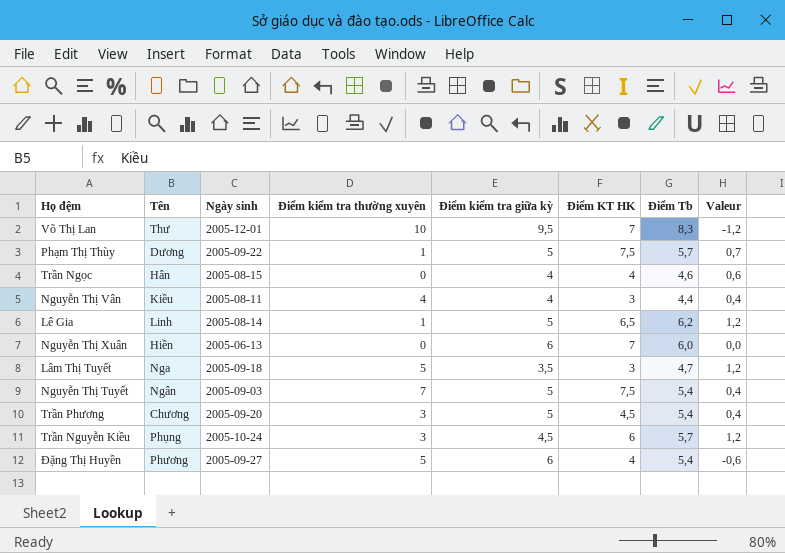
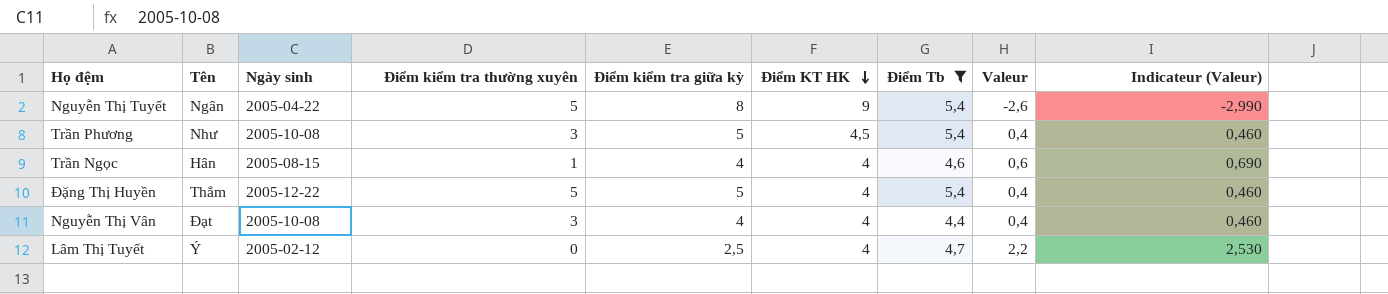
filter: none -> Điểm Tb <= 5,4
row order: none -> Điểm KT HK descending
column Indicateur (Valeur) | formula: none -> [Valeur] * 1,15
Nguyễn Thị Tuyết | Ngày sinh: 2005-09-03 -> 2005-04-22
Nguyễn Thị Tuyết | Điểm kiểm tra thường xuyên: 7 -> 5
Nguyễn Thị Tuyết | Điểm kiểm tra giữa kỳ: 5 -> 8
Nguyễn Thị Tuyết | Điểm KT HK: 7,5 -> 9
Nguyễn Thị Tuyết | Valeur: 0,4 -> -2,6
Trần Phương | Tên: Chương -> Như
Trần Phương | Ngày sinh: 2005-09-20 -> 2005-10-08
Trần Ngọc | Điểm kiểm tra thường xuyên: 0 -> 1
Đặng Thị Huyền | Tên: Phương -> Thắm
Đặng Thị Huyền | Ngày sinh: 2005-09-27 -> 2005-12-22
Đặng Thị Huyền | Điểm kiểm tra giữa kỳ: 6 -> 5
Đặng Thị Huyền | Valeur: -0,6 -> 0,4
Nguyễn Thị Vân | Tên: Kiều -> Đạt
Nguyễn Thị Vân | Ngày sinh: 2005-08-11 -> 2005-10-08
Nguyễn Thị Vân | Điểm kiểm tra thường xuyên: 4 -> 3
Nguyễn Thị Vân | Điểm KT HK: 3 -> 4
Lâm Thị Tuyết | Tên: Nga -> Ý
Lâm Thị Tuyết | Ngày sinh: 2005-09-18 -> 2005-02-12
Lâm Thị Tuyết | Điểm kiểm tra thường xuyên: 5 -> 0
Lâm Thị Tuyết | Điểm kiểm tra giữa kỳ: 3,5 -> 2,5
Lâm Thị Tuyết | Điểm KT HK: 3 -> 4
Lâm Thị Tuyết | Valeur: 1,2 -> 2,2

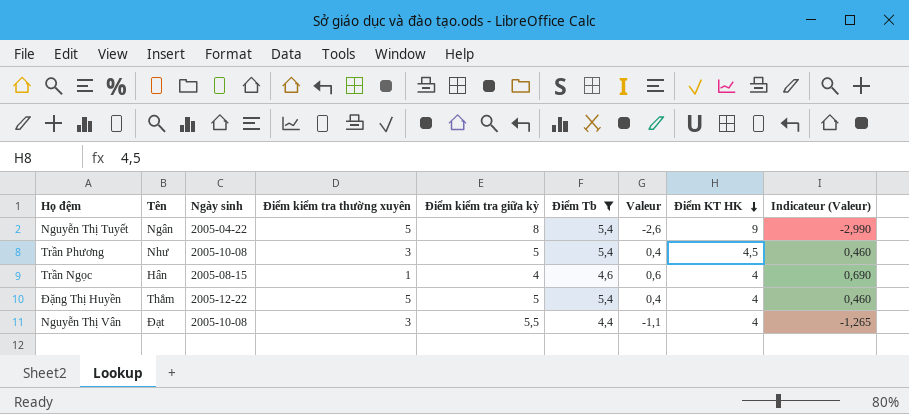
column Điểm KT HK | position: 6 -> 8
row Lâm Thị Tuyết: Ý | 2005-02-12 | 0 | 2,5 | 4 | 4,7 | 2,2 | 2,530 -> none
Nguyễn Thị Vân | Điểm kiểm tra giữa kỳ: 4 -> 5,5
Nguyễn Thị Vân | Valeur: 0,4 -> -1,1
Nguyễn Thị Vân | Indicateur (Valeur): 0,460 -> -1,265

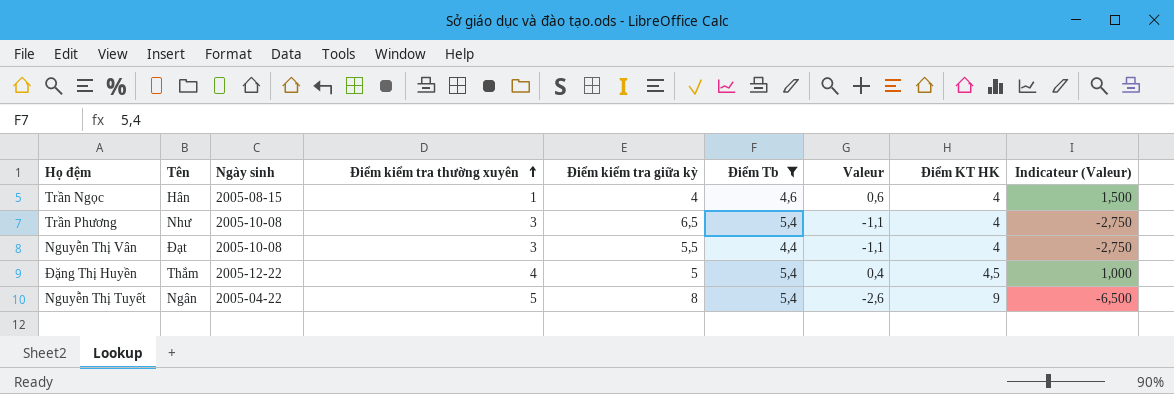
row order: Điểm KT HK descending -> Điểm kiểm tra thường xuyên ascending
column Indicateur (Valeur) | formula: [Valeur] * 1,15 -> [Valeur] * 2,5
Trần Phương | Điểm kiểm tra giữa kỳ: 5 -> 6,5
Trần Phương | Valeur: 0,4 -> -1,1
Trần Phương | Điểm KT HK: 4,5 -> 4
Đặng Thị Huyền | Điểm kiểm tra thường xuyên: 5 -> 4
Đặng Thị Huyền | Điểm KT HK: 4 -> 4,5

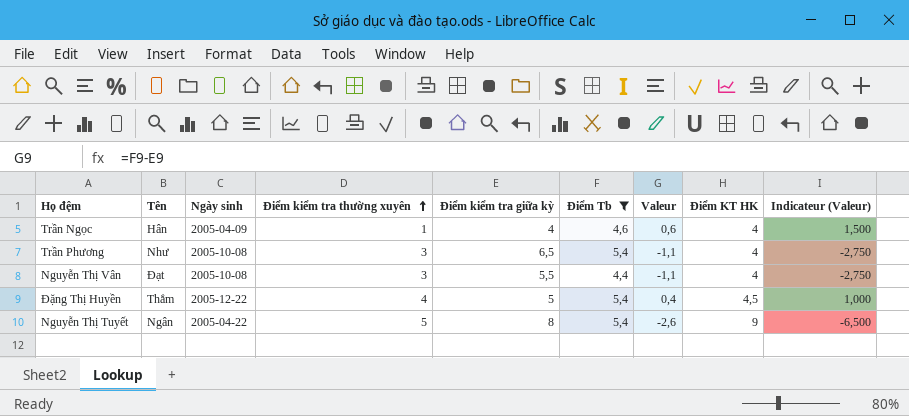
Trần Ngọc | Ngày sinh: 2005-08-15 -> 2005-04-09

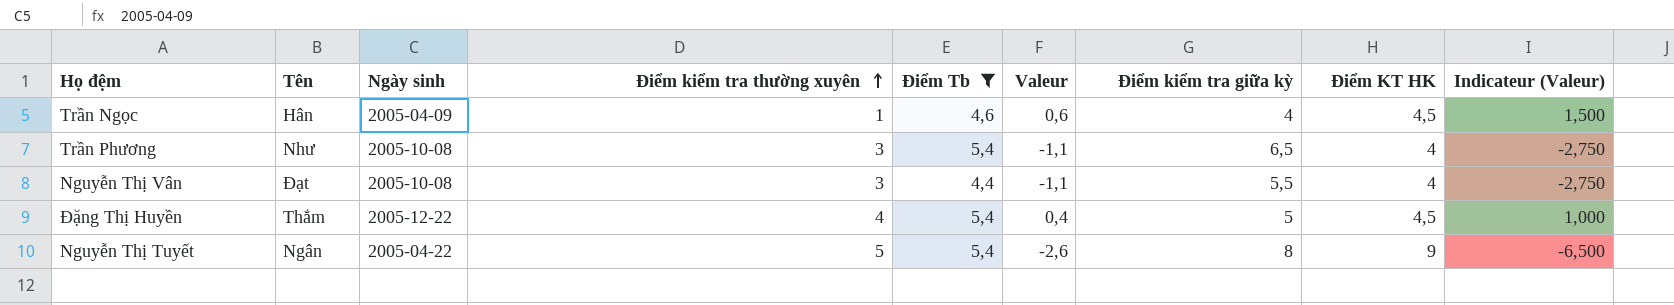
column Điểm kiểm tra giữa kỳ | position: 5 -> 7
Trần Ngọc | Điểm KT HK: 4 -> 4,5

